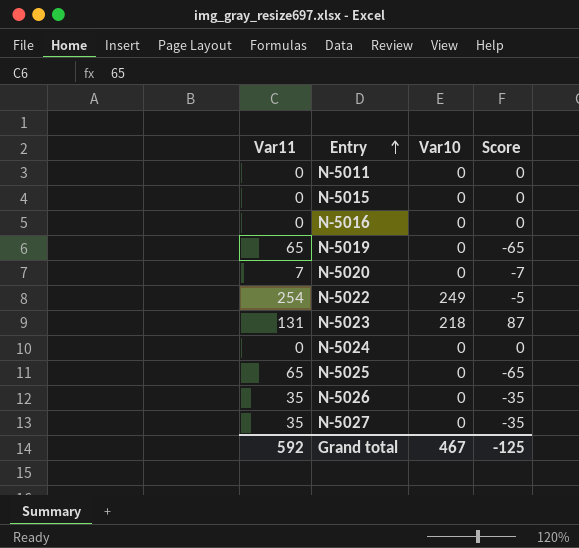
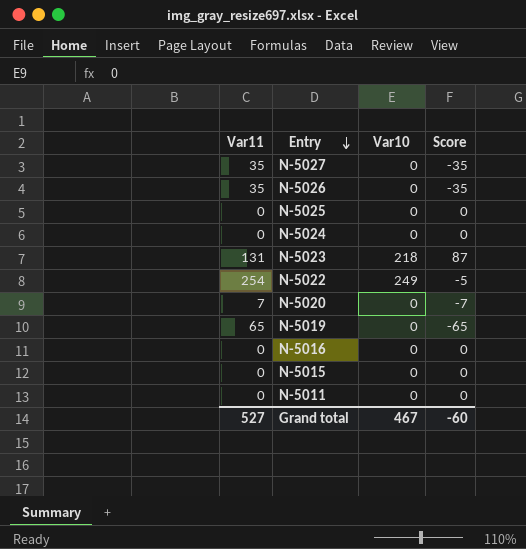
row order: Entry ascending -> Entry descending
N-5025 | Var11: 65 -> 0
N-5025 | Score: -65 -> 0
Grand total | Var11: 592 -> 527
Grand total | Score: -125 -> -60

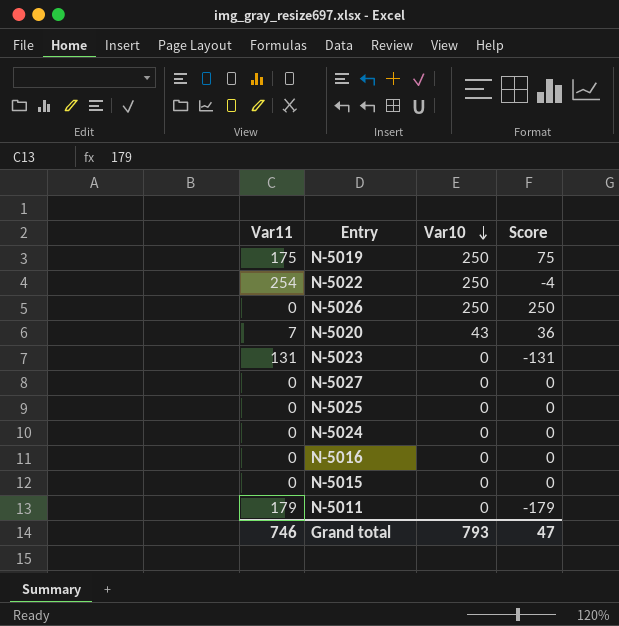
row order: Entry descending -> Var10 descending
N-5019 | Var11: 65 -> 175
N-5019 | Var10: 0 -> 250
N-5019 | Score: -65 -> 75
N-5022 | Var10: 249 -> 250
N-5022 | Score: -5 -> -4
N-5026 | Var11: 35 -> 0
N-5026 | Var10: 0 -> 250
N-5026 | Score: -35 -> 250
N-5020 | Var10: 0 -> 43
N-5020 | Score: -7 -> 36
N-5023 | Var10: 218 -> 0
N-5023 | Score: 87 -> -131
N-5027 | Var11: 35 -> 0
N-5027 | Score: -35 -> 0
N-5011 | Var11: 0 -> 179
N-5011 | Score: 0 -> -179
Grand total | Var11: 527 -> 746
Grand total | Var10: 467 -> 793
Grand total | Score: -60 -> 47

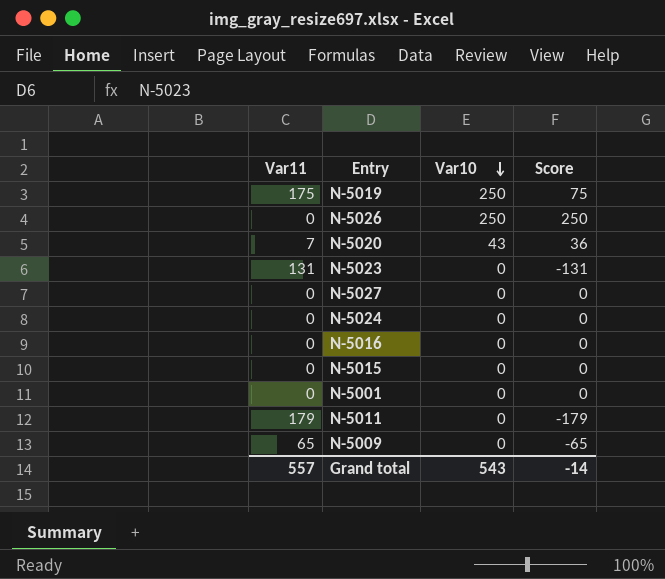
row N-5022: 254 | 250 | -4 -> none
row N-5025: 0 | 0 | 0 -> none
row N-5001: none -> 0 | 0 | 0
row N-5009: none -> 65 | 0 | -65
Grand total | Var11: 746 -> 557
Grand total | Var10: 793 -> 543
Grand total | Score: 47 -> -14

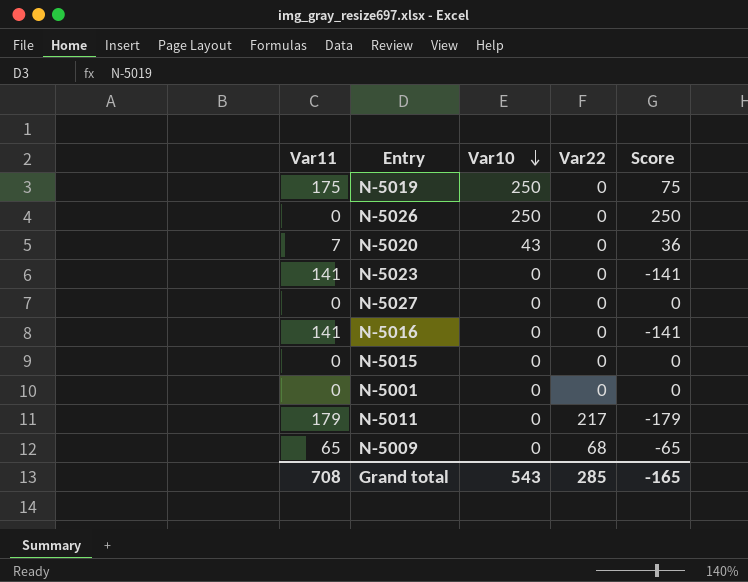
column Var22 | position: none -> 4
row N-5024: 0 | 0 | 0 -> none
N-5023 | Var11: 131 -> 141
N-5023 | Score: -131 -> -141
N-5016 | Var11: 0 -> 141
N-5016 | Score: 0 -> -141
Grand total | Var11: 557 -> 708
Grand total | Score: -14 -> -165

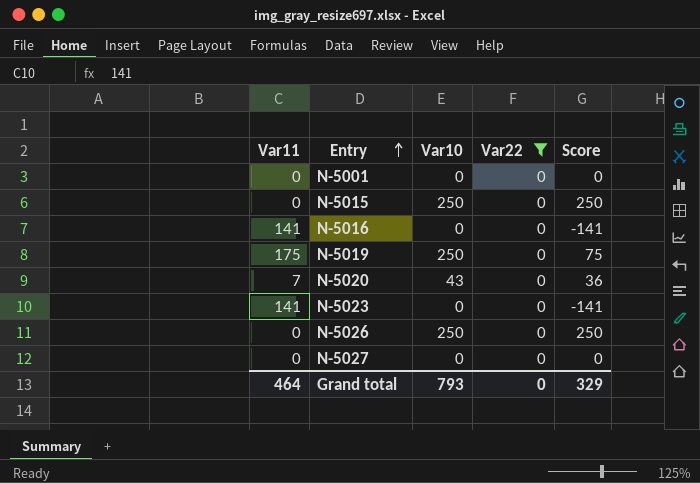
filter: none -> Var22 = 0
row order: Var10 descending -> Entry ascending
N-5015 | Var10: 0 -> 250
N-5015 | Score: 0 -> 250
Grand total | Var11: 708 -> 464
Grand total | Var10: 543 -> 793
Grand total | Var22: 285 -> 0
Grand total | Score: -165 -> 329

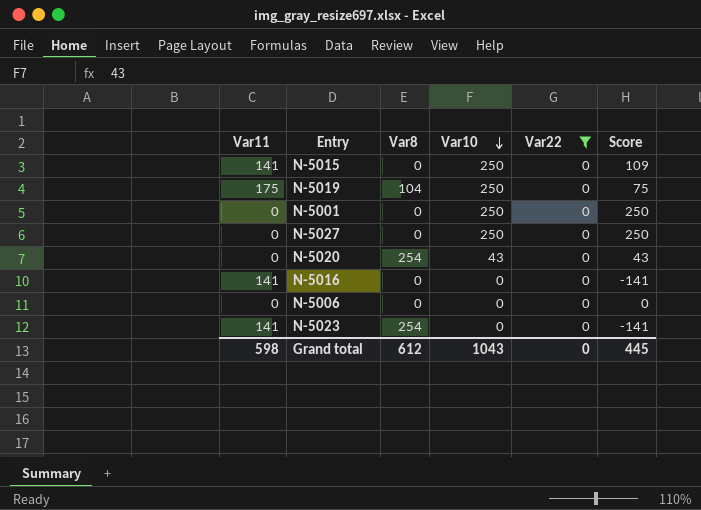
row order: Entry ascending -> Var10 descending
column Var8 | position: none -> 3
row N-5026: 0 | 250 | 0 | 250 -> none
N-5015 | Var11: 0 -> 141
N-5015 | Score: 250 -> 109
N-5001 | Var10: 0 -> 250
N-5001 | Score: 0 -> 250
N-5027 | Var10: 0 -> 250
N-5027 | Score: 0 -> 250
N-5020 | Var11: 7 -> 0
N-5020 | Score: 36 -> 43
row N-5006: none -> 0 | 0 | 0 | 0 | 0
Grand total | Var11: 464 -> 598
Grand total | Var10: 793 -> 1043
Grand total | Score: 329 -> 445

